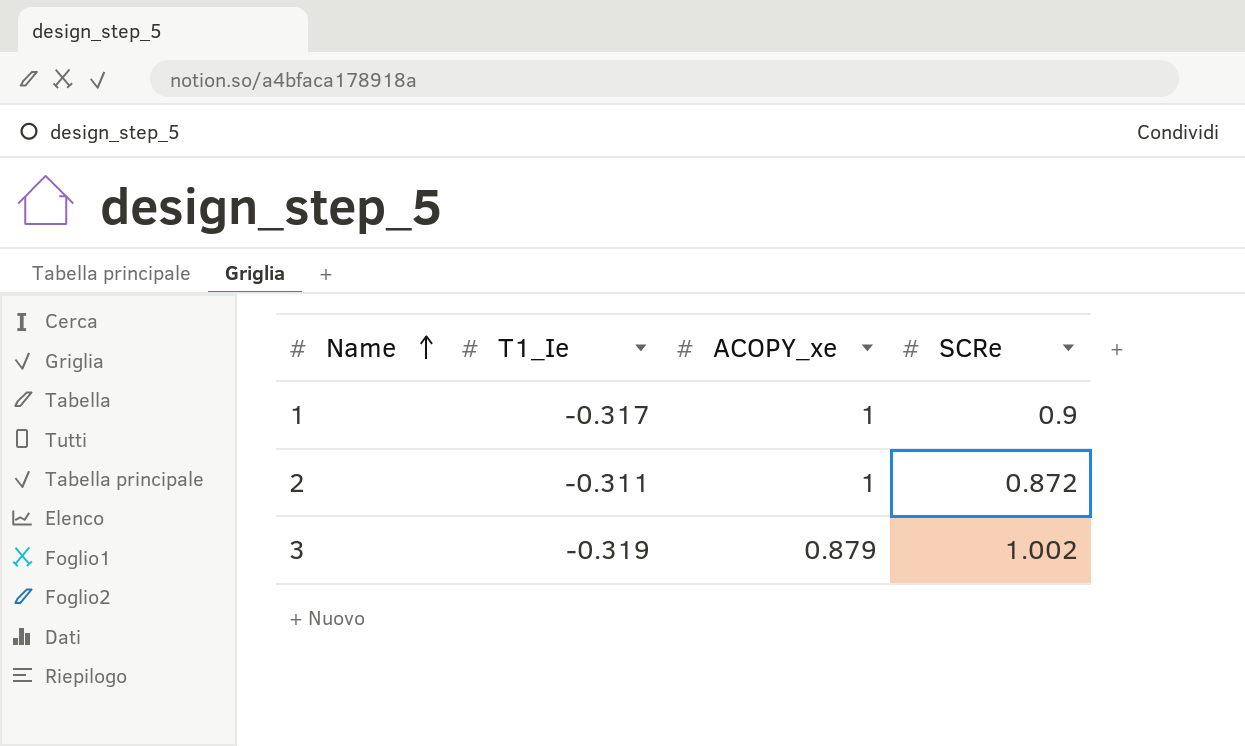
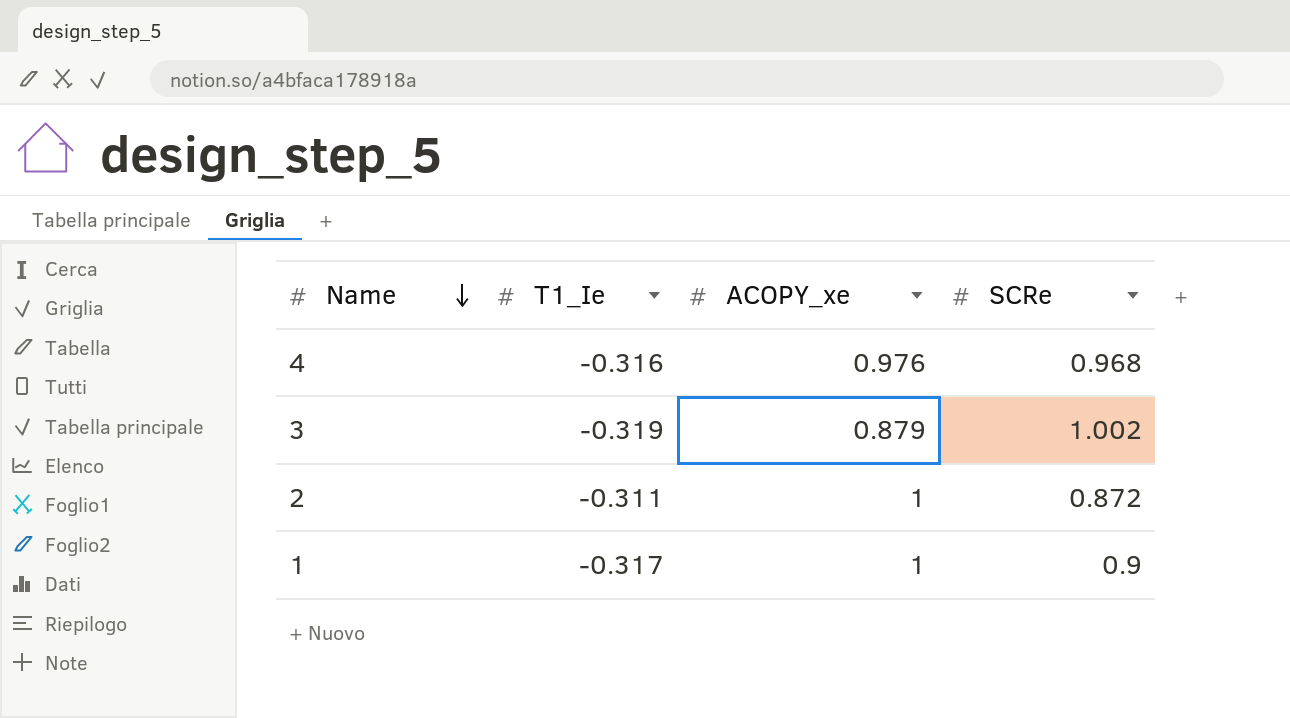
row order: Name ascending -> Name descending
row 4: none -> -0.316 | 0.976 | 0.968

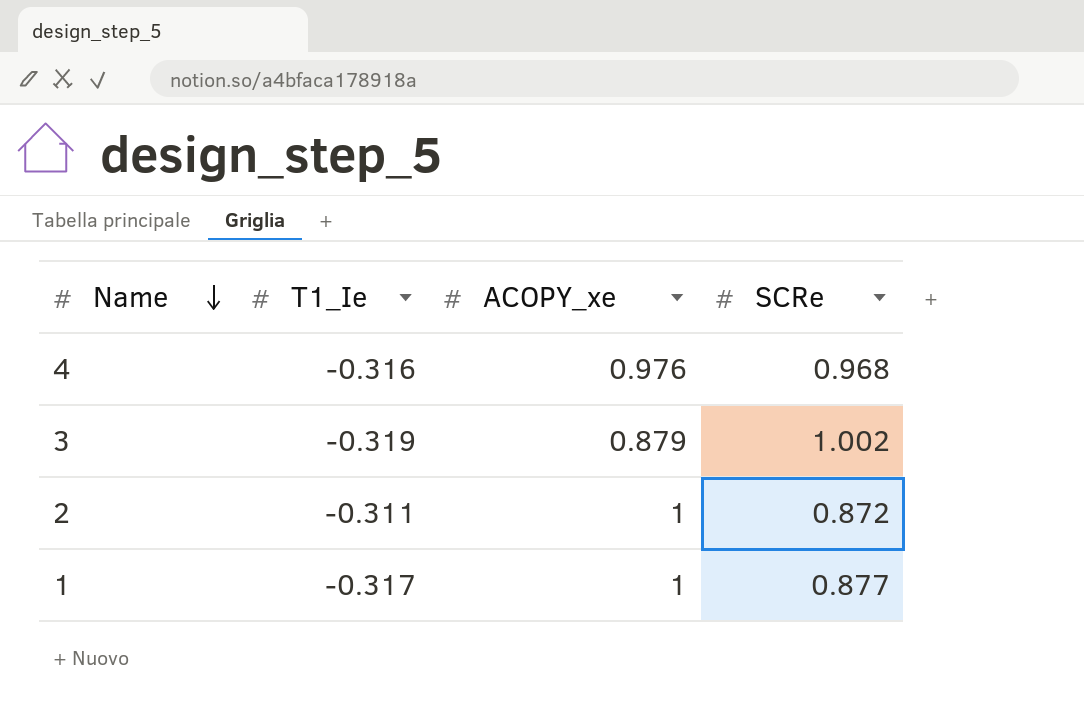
1 | SCRe: 0.9 -> 0.877

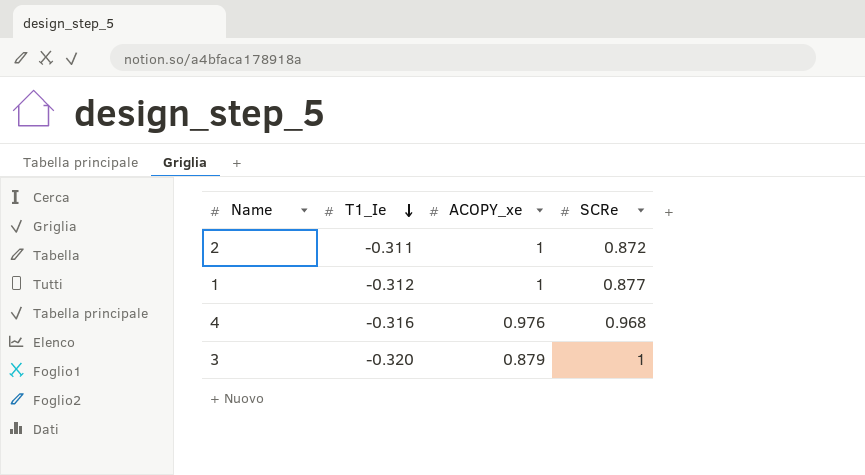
row order: Name descending -> T1_Ie descending
1 | T1_Ie: -0.317 -> -0.312
3 | T1_Ie: -0.319 -> -0.320
3 | SCRe: 1.002 -> 1

